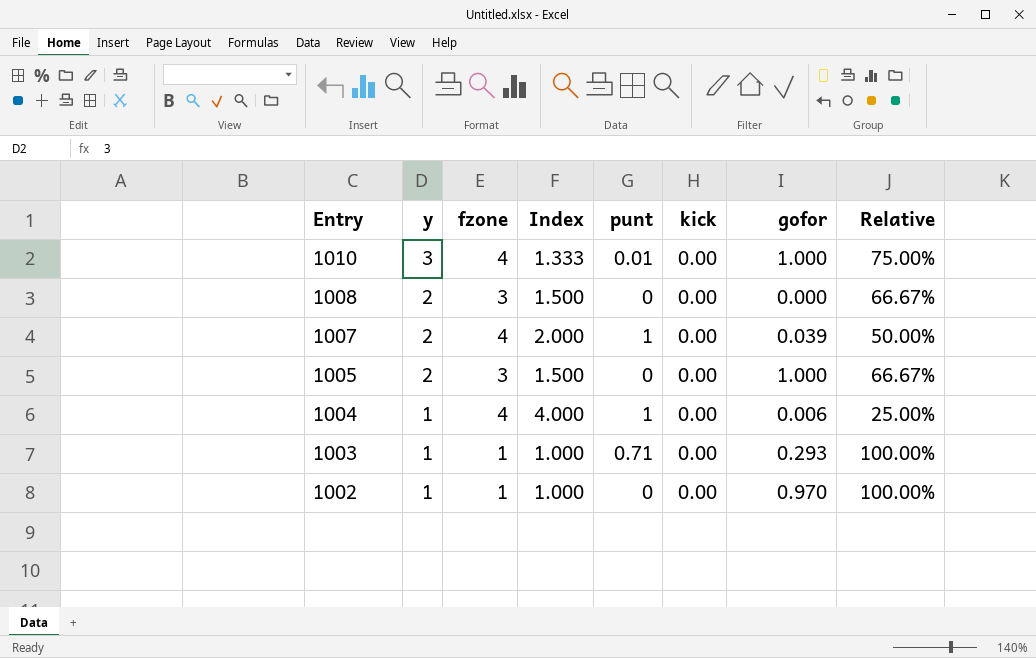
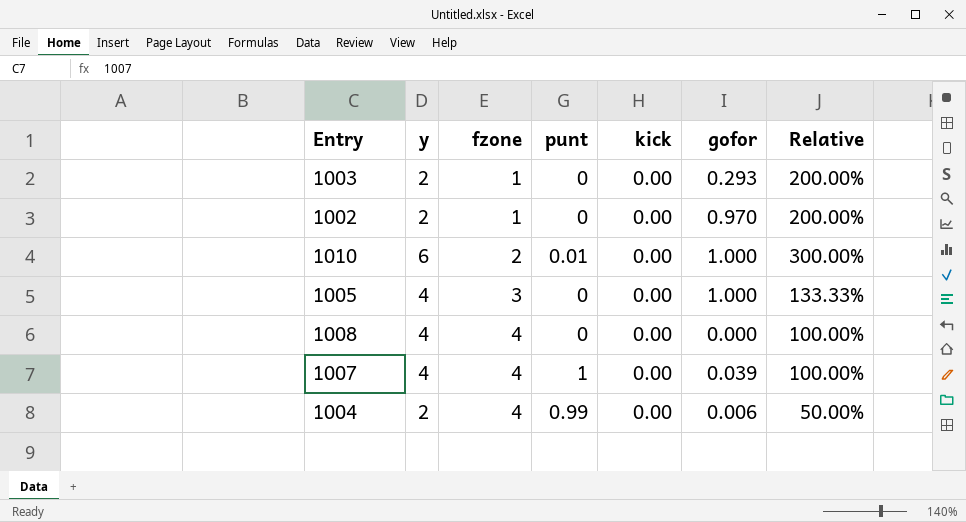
row order: Entry descending -> fzone ascending
column Index | formula: [fzone] / [y] -> none
1003 | y: 1 -> 2
1003 | punt: 0.71 -> 0
1003 | Relative: 100.00% -> 200.00%
1002 | y: 1 -> 2
1002 | Relative: 100.00% -> 200.00%
1010 | y: 3 -> 6
1010 | fzone: 4 -> 2
1010 | Relative: 75.00% -> 300.00%
1005 | y: 2 -> 4
1005 | Relative: 66.67% -> 133.33%
1008 | y: 2 -> 4
1008 | fzone: 3 -> 4
1008 | Relative: 66.67% -> 100.00%
1007 | y: 2 -> 4
1007 | Relative: 50.00% -> 100.00%
1004 | y: 1 -> 2
1004 | punt: 1 -> 0.99
1004 | Relative: 25.00% -> 50.00%

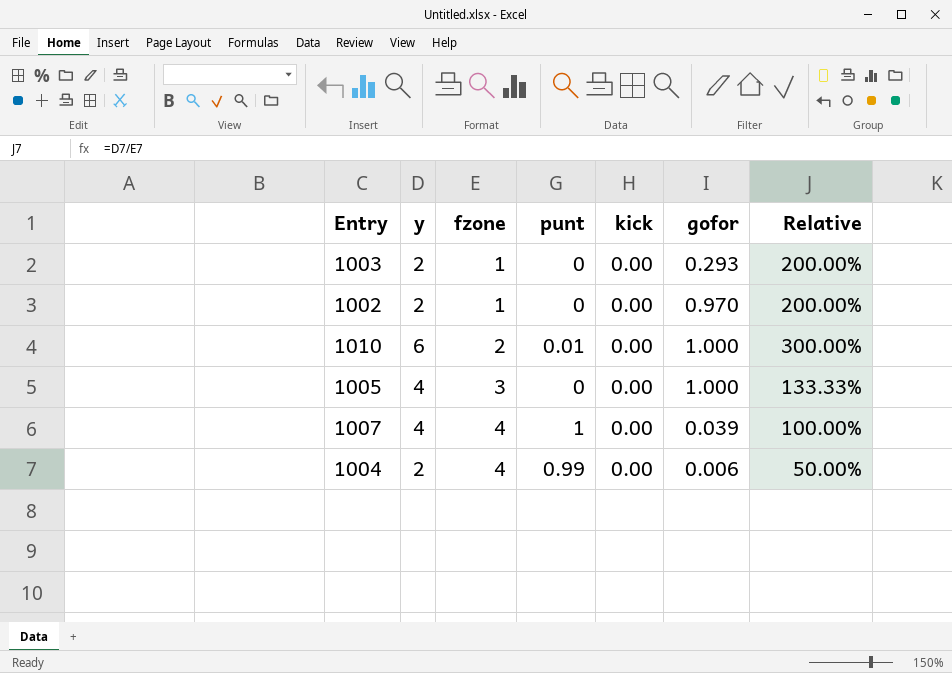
row 1008: 4 | 4 | 0 | 0.00 | 0.000 | 100.00% -> none

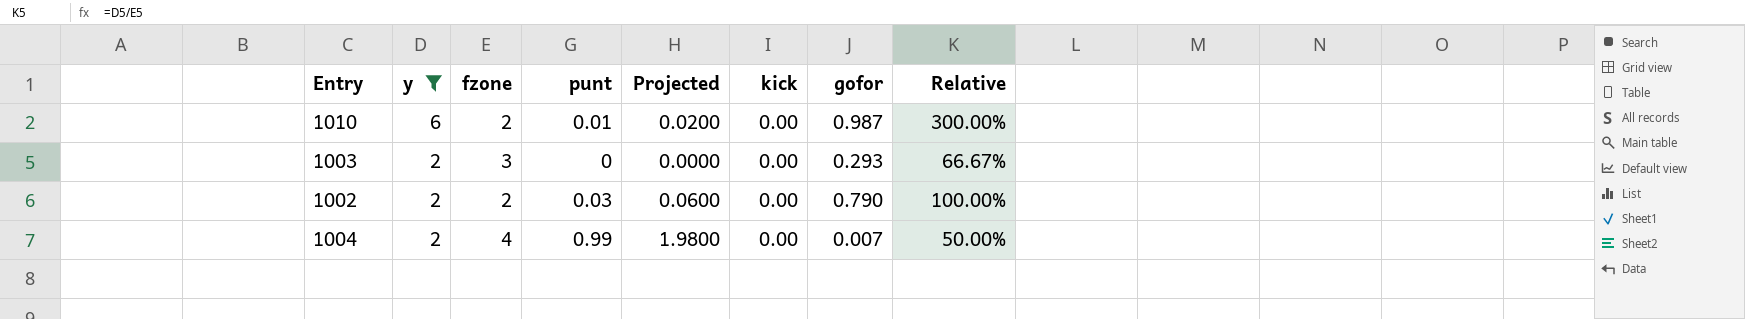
filter: none -> y != 4
row order: fzone ascending -> y descending
column Projected | formula: none -> [punt] * 2
1010 | gofor: 1.000 -> 0.987
1003 | fzone: 1 -> 3
1003 | Relative: 200.00% -> 66.67%
1002 | fzone: 1 -> 2
1002 | punt: 0 -> 0.03
1002 | gofor: 0.970 -> 0.790
1002 | Relative: 200.00% -> 100.00%
1004 | gofor: 0.006 -> 0.007

